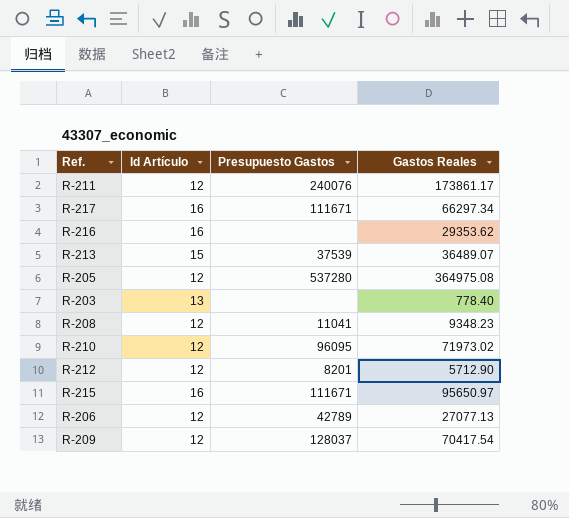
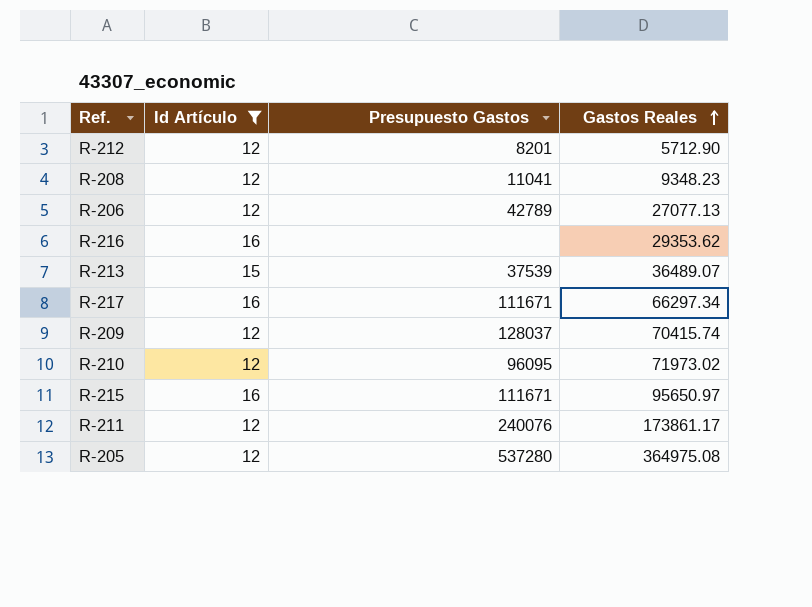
filter: none -> Id Artículo != 13
row order: none -> Gastos Reales ascending
R-209 | Gastos Reales: 70417.54 -> 70415.74

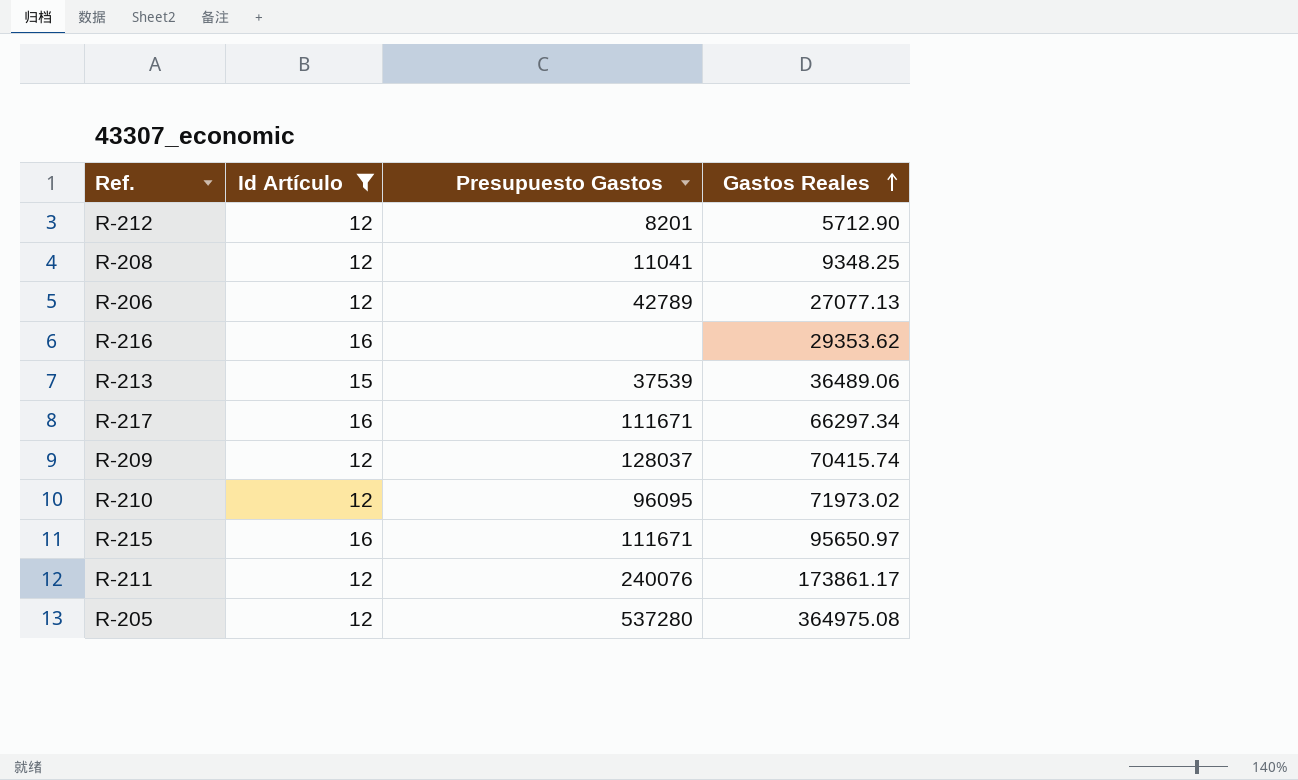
R-208 | Gastos Reales: 9348.23 -> 9348.25
R-213 | Gastos Reales: 36489.07 -> 36489.06

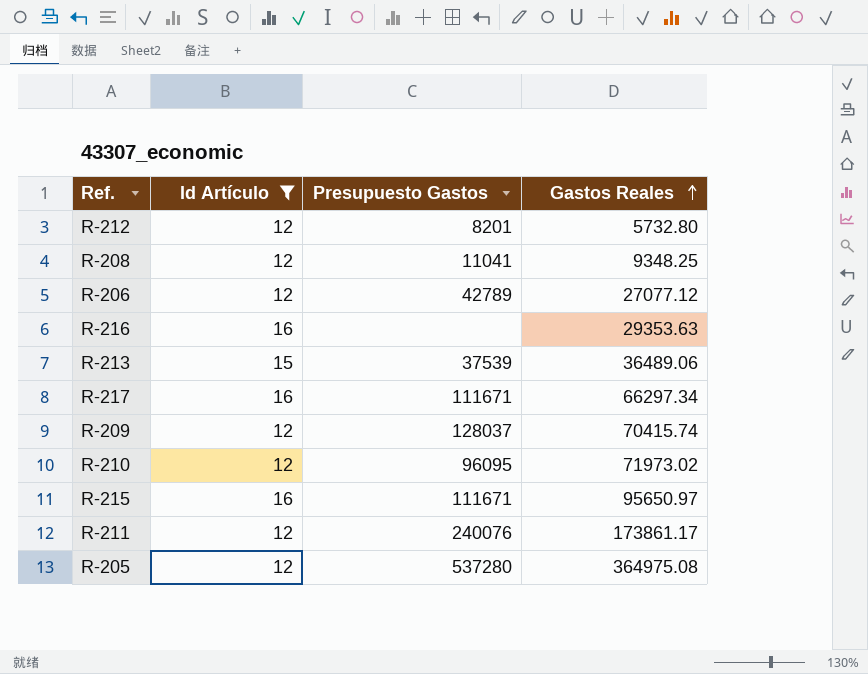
R-212 | Gastos Reales: 5712.90 -> 5732.80
R-206 | Gastos Reales: 27077.13 -> 27077.12
R-216 | Gastos Reales: 29353.62 -> 29353.63

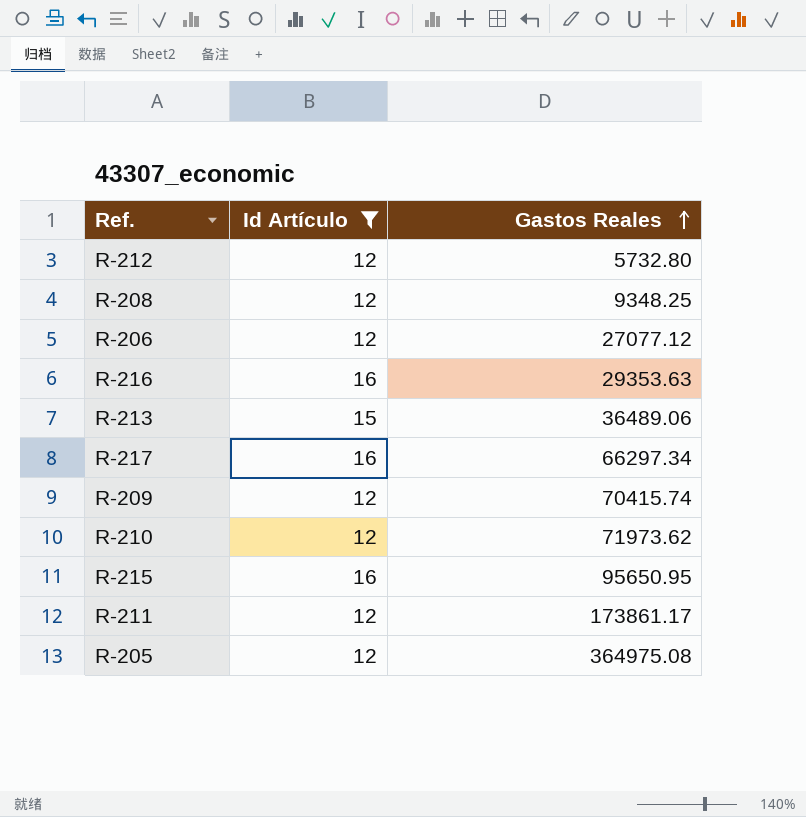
column Presupuesto Gastos | position: 3 -> none
R-210 | Gastos Reales: 71973.02 -> 71973.62
R-215 | Gastos Reales: 95650.97 -> 95650.95

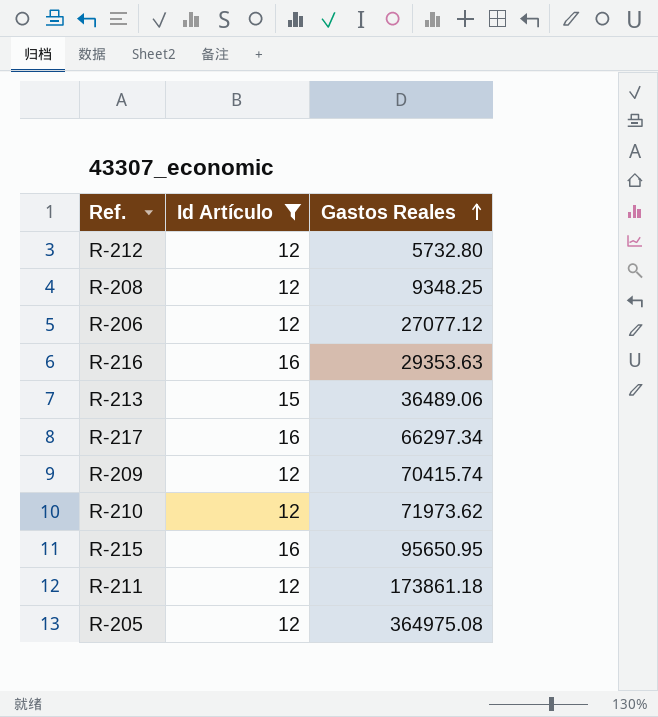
R-211 | Gastos Reales: 173861.17 -> 173861.18

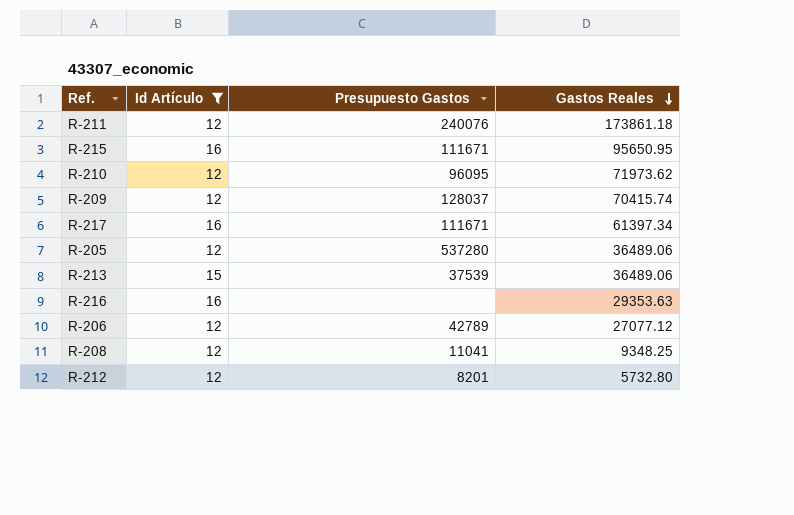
row order: Gastos Reales ascending -> Gastos Reales descending
column Presupuesto Gastos | position: none -> 3
R-217 | Gastos Reales: 66297.34 -> 61397.34
R-205 | Gastos Reales: 364975.08 -> 36489.06

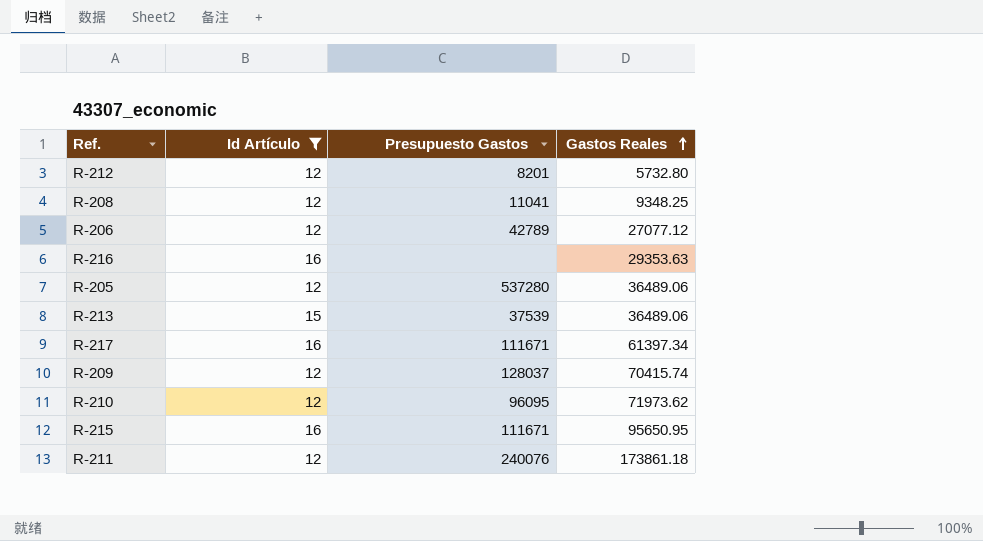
row order: Gastos Reales descending -> Gastos Reales ascending

